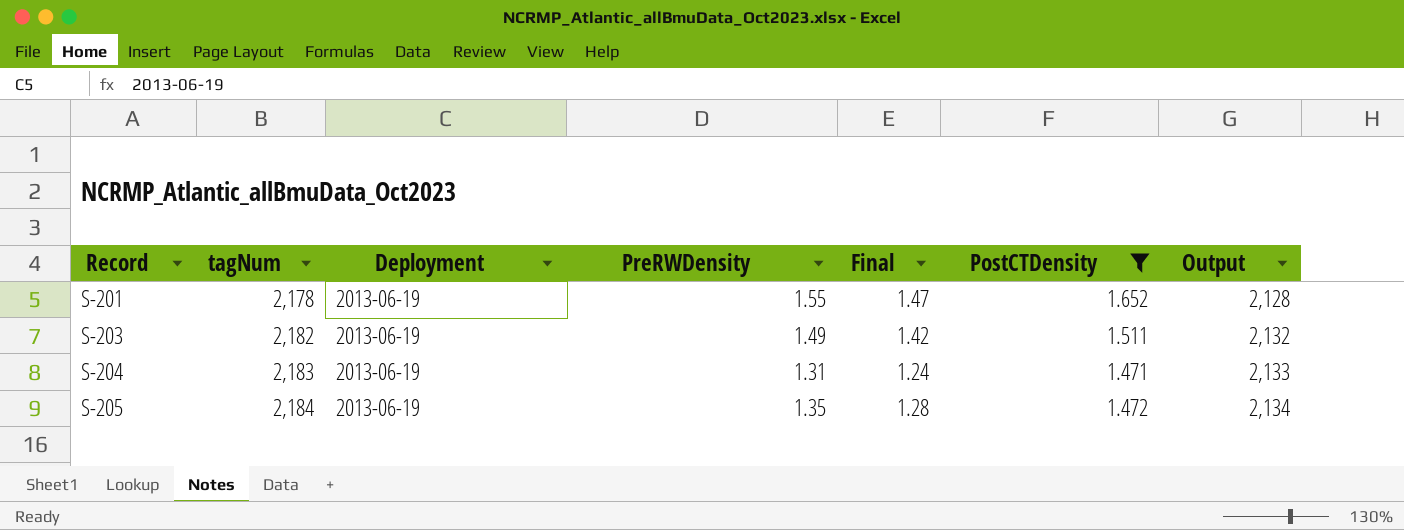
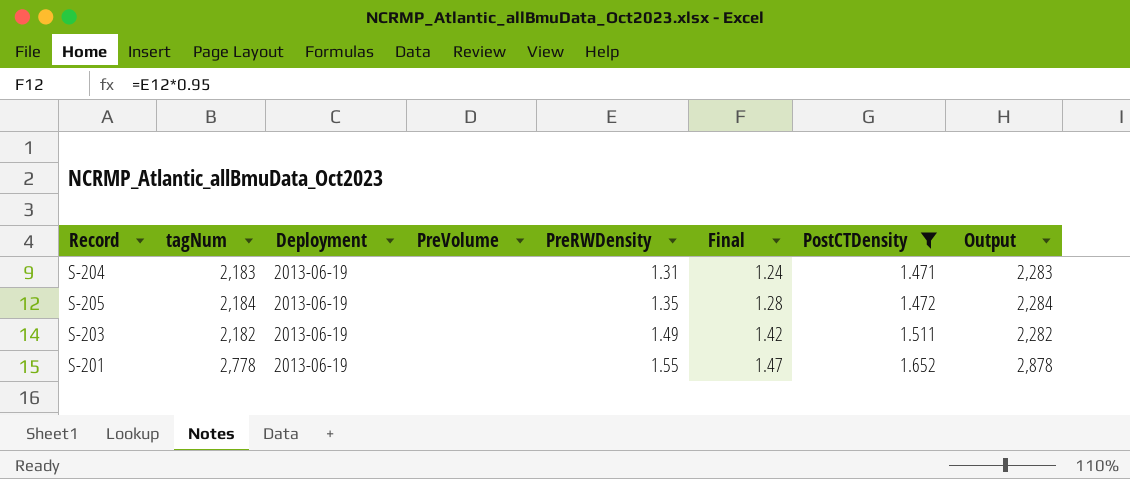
row order: Record ascending -> PreRWDensity ascending
column PreVolume | position: none -> 4
column Output | formula: [tagNum] - 50 -> [tagNum] + 100
S-201 | tagNum: 2,178 -> 2,778

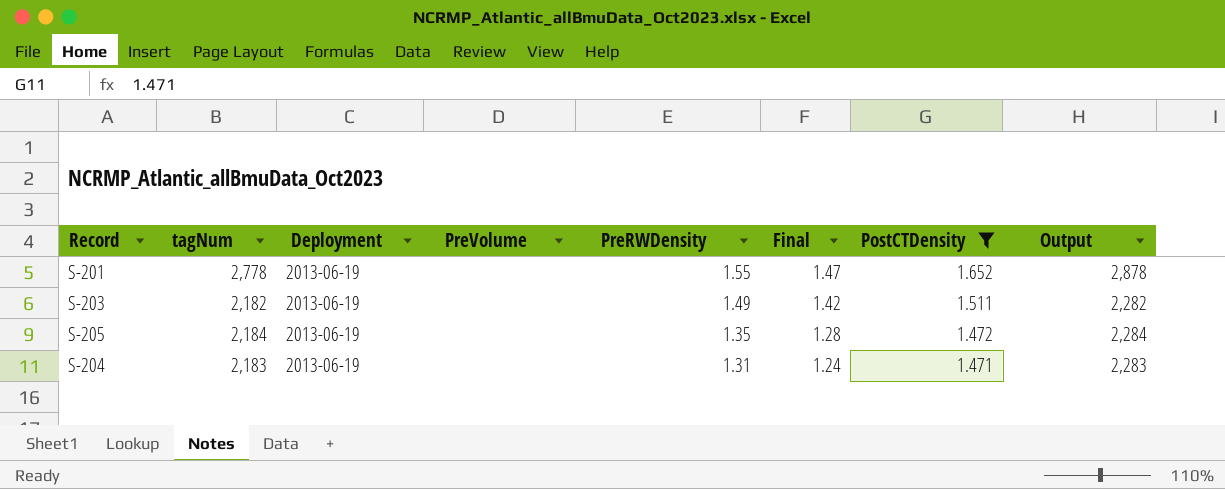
row order: PreRWDensity ascending -> PreRWDensity descending

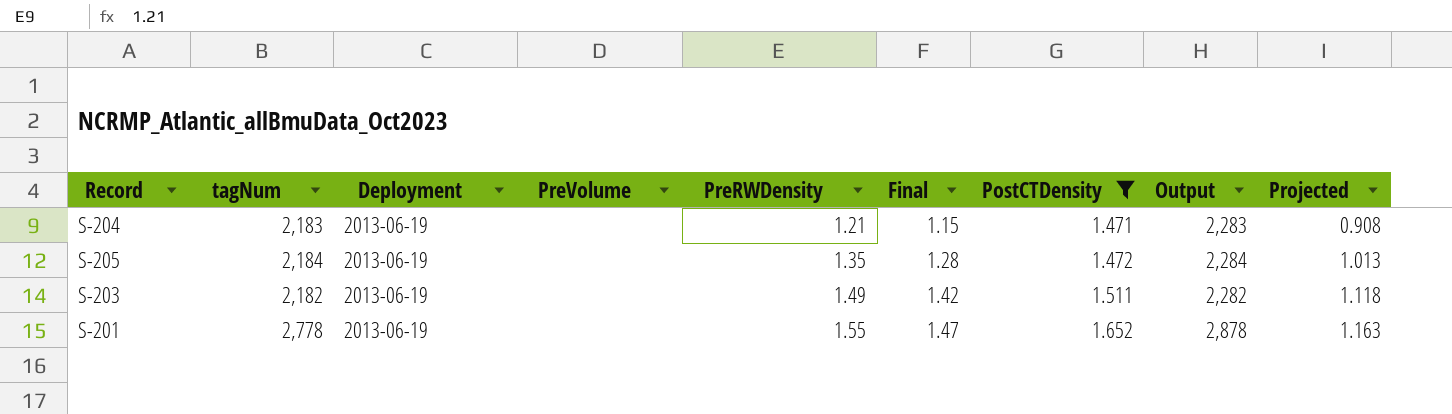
row order: PreRWDensity descending -> PreRWDensity ascending
column Projected | formula: none -> [PreRWDensity] * 0.75
S-204 | PreRWDensity: 1.31 -> 1.21
S-204 | Final: 1.24 -> 1.15

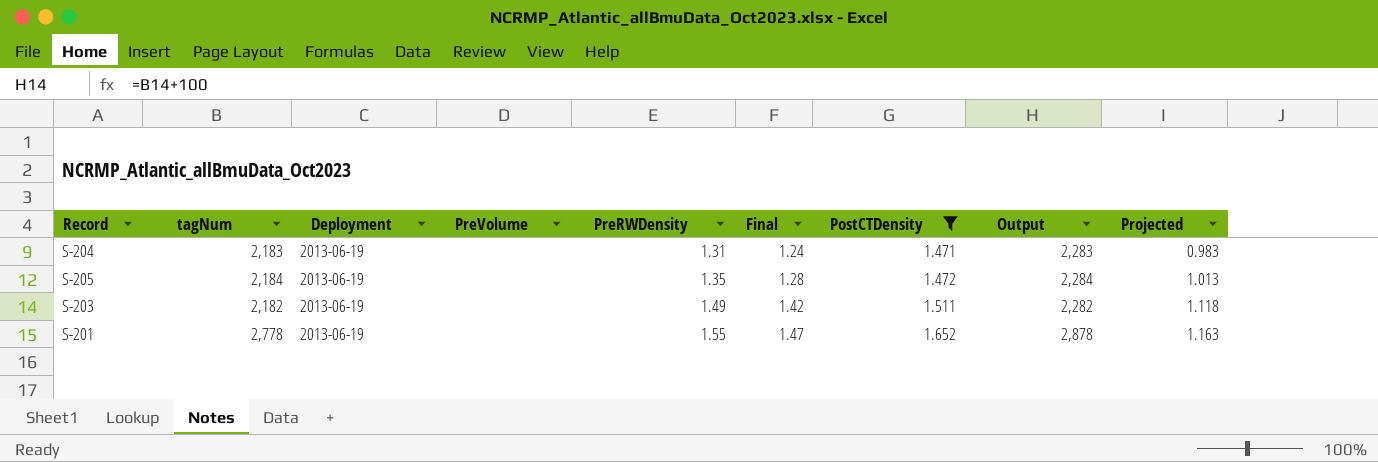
S-204 | PreRWDensity: 1.21 -> 1.31
S-204 | Final: 1.15 -> 1.24
S-204 | Projected: 0.908 -> 0.983

